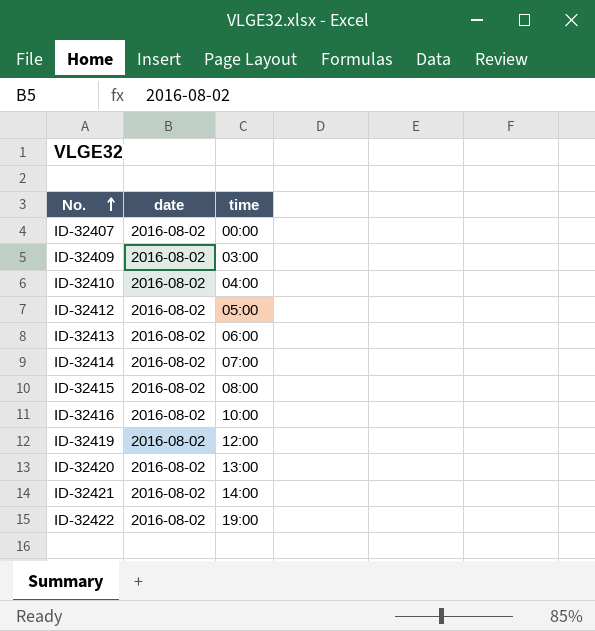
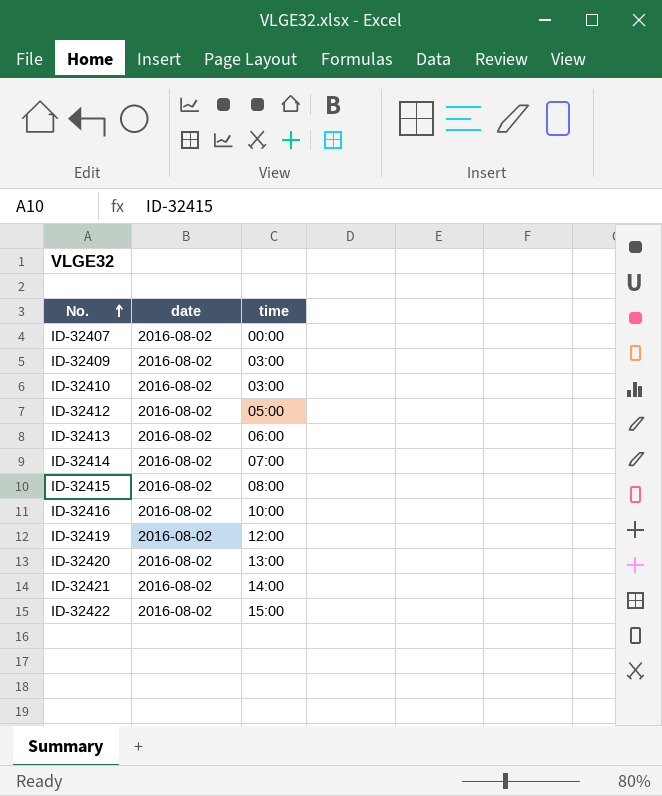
ID-32410 | time: 04:00 -> 03:00
ID-32422 | time: 19:00 -> 15:00

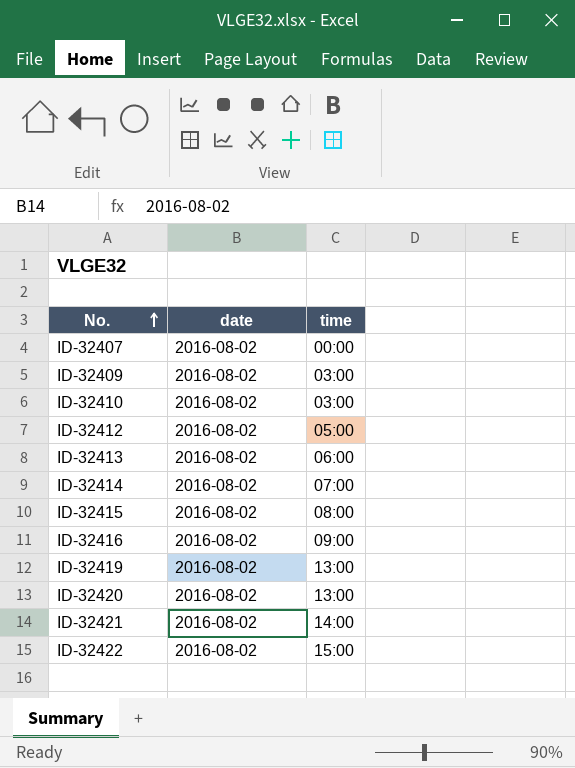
ID-32416 | time: 10:00 -> 09:00
ID-32419 | time: 12:00 -> 13:00

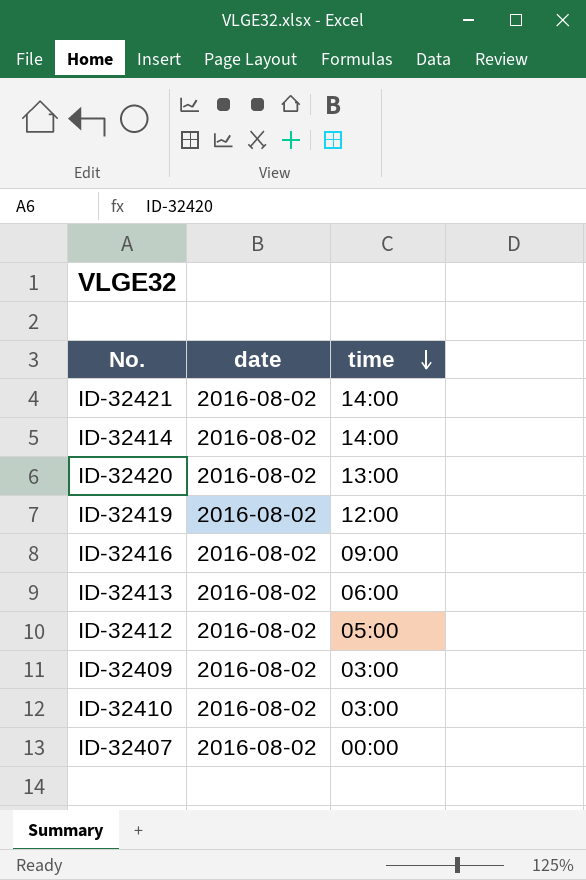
row order: No. ascending -> time descending
row ID-32415: 2016-08-02 | 08:00 -> none
row ID-32422: 2016-08-02 | 15:00 -> none
ID-32414 | time: 07:00 -> 14:00
ID-32419 | time: 13:00 -> 12:00

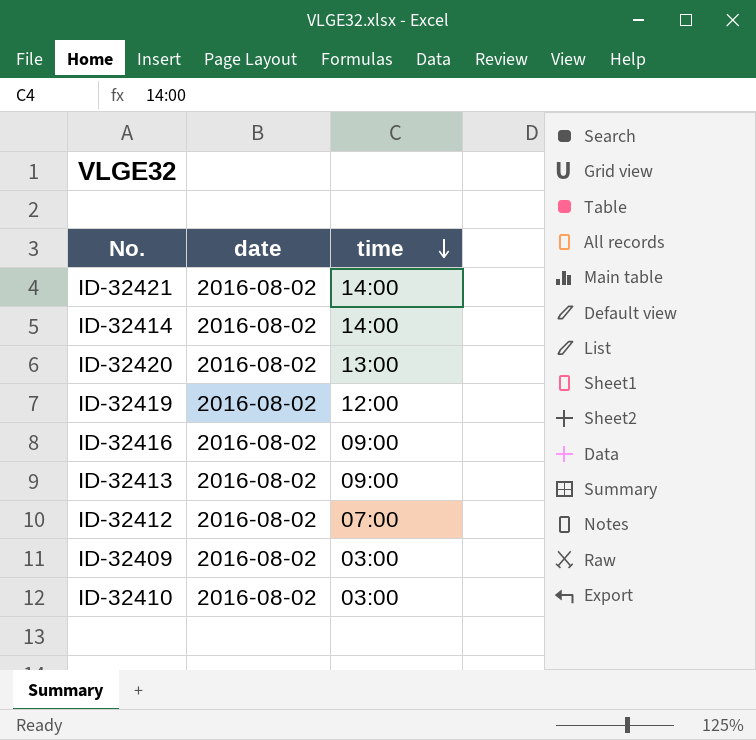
row ID-32407: 2016-08-02 | 00:00 -> none
ID-32413 | time: 06:00 -> 09:00
ID-32412 | time: 05:00 -> 07:00

